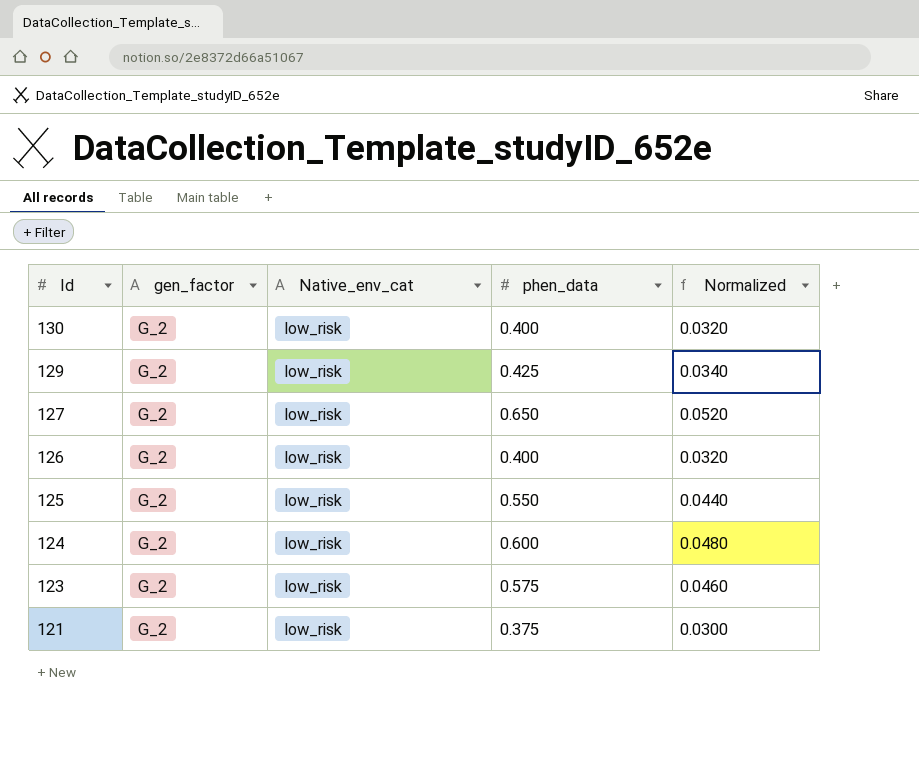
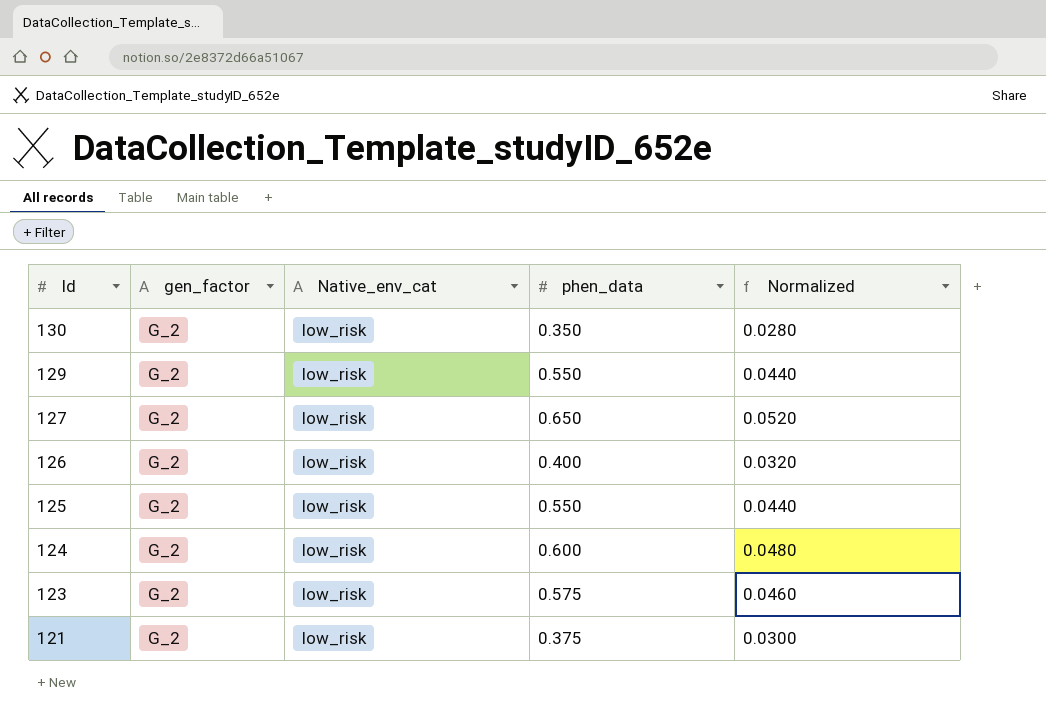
130 | phen_data: 0.400 -> 0.350
130 | Normalized: 0.0320 -> 0.0280
129 | phen_data: 0.425 -> 0.550
129 | Normalized: 0.0340 -> 0.0440

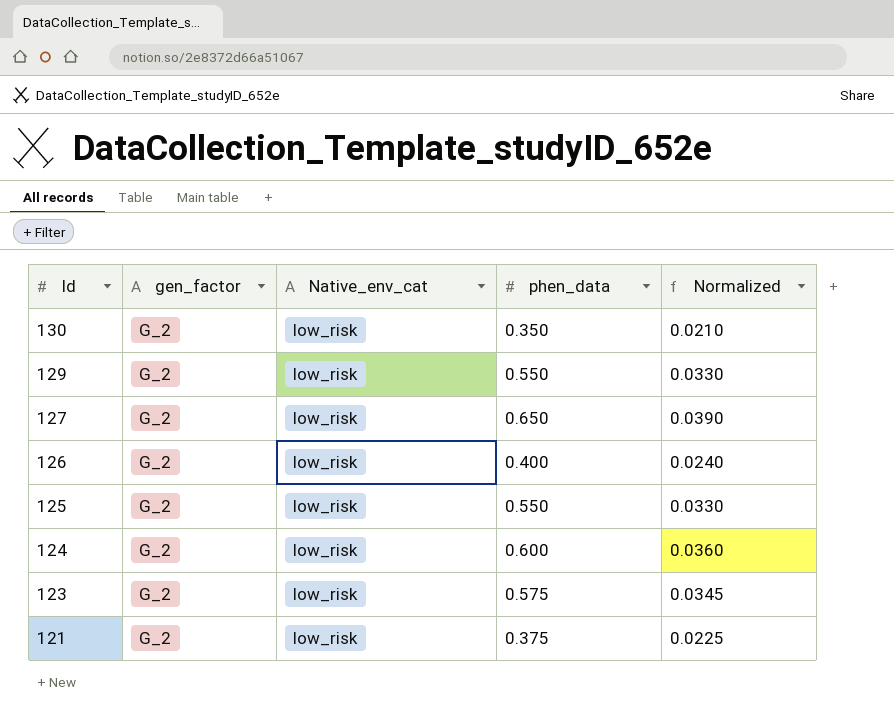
column Normalized | formula: [phen_data] * 0.08 -> [phen_data] * 0.06

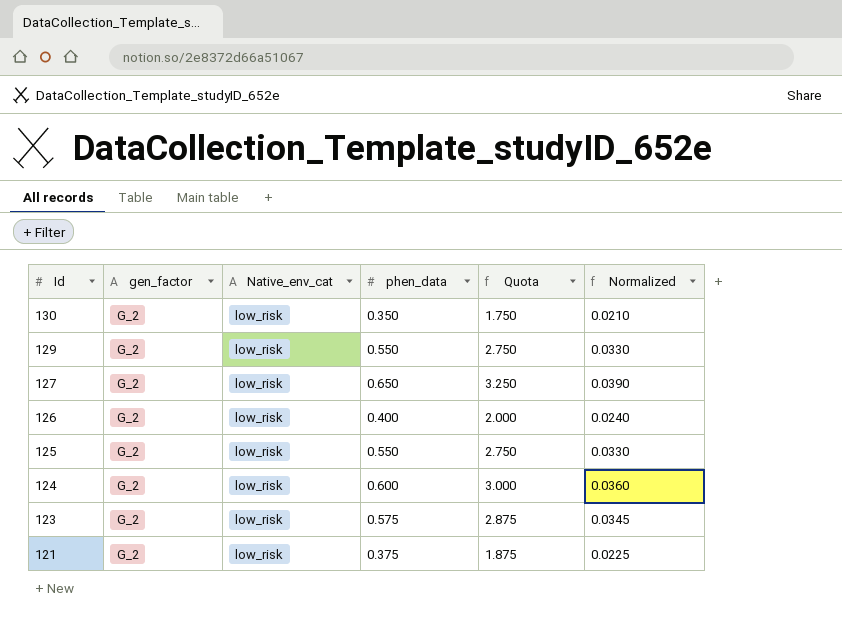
column Quota | formula: none -> [phen_data] * 5

